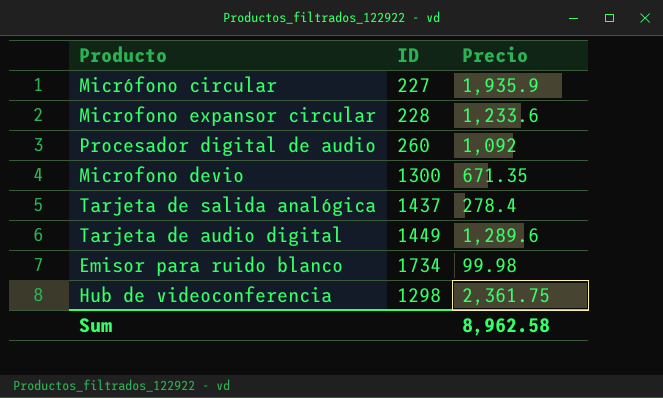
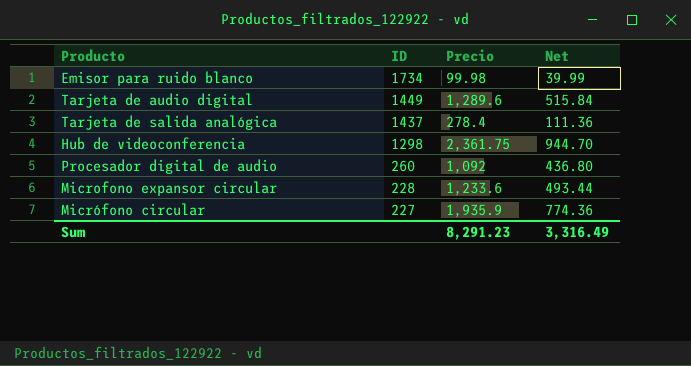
row order: none -> ID descending
column Net | formula: none -> [Precio] * 0.4
row Microfono devio: 1300 | 671.35 -> none
Sum | Precio: 8,962.58 -> 8,291.23

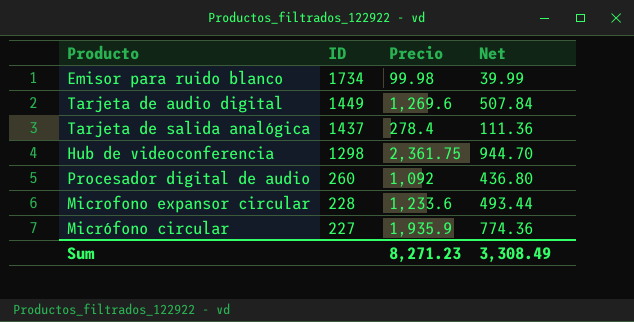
Tarjeta de audio digital | Precio: 1,289.6 -> 1,269.6
Tarjeta de audio digital | Net: 515.84 -> 507.84
Sum | Precio: 8,291.23 -> 8,271.23
Sum | Net: 3,316.49 -> 3,308.49

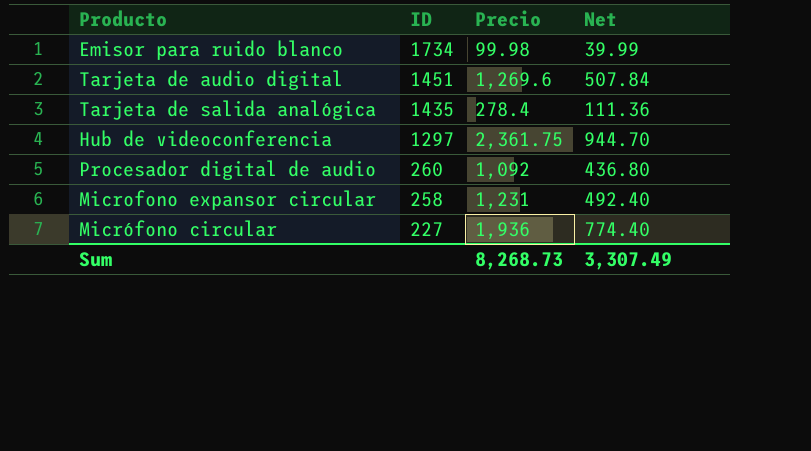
Tarjeta de audio digital | ID: 1449 -> 1451
Tarjeta de salida analógica | ID: 1437 -> 1435
Hub de videoconferencia | ID: 1298 -> 1297
Microfono expansor circular | ID: 228 -> 258
Microfono expansor circular | Precio: 1,233.6 -> 1,231
Microfono expansor circular | Net: 493.44 -> 492.40
Micrófono circular | Precio: 1,935.9 -> 1,936
Micrófono circular | Net: 774.36 -> 774.40
Sum | Precio: 8,271.23 -> 8,268.73
Sum | Net: 3,308.49 -> 3,307.49

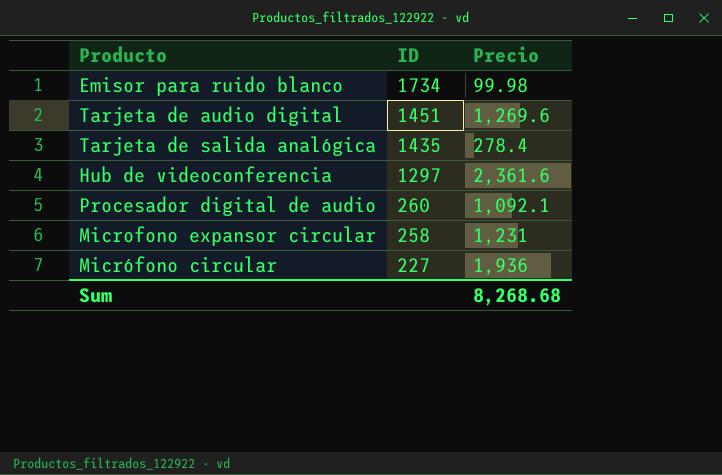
column Net | formula: [Precio] * 0.4 -> none
Hub de videoconferencia | Precio: 2,361.75 -> 2,361.6
Procesador digital de audio | Precio: 1,092 -> 1,092.1
Sum | Precio: 8,268.73 -> 8,268.68

